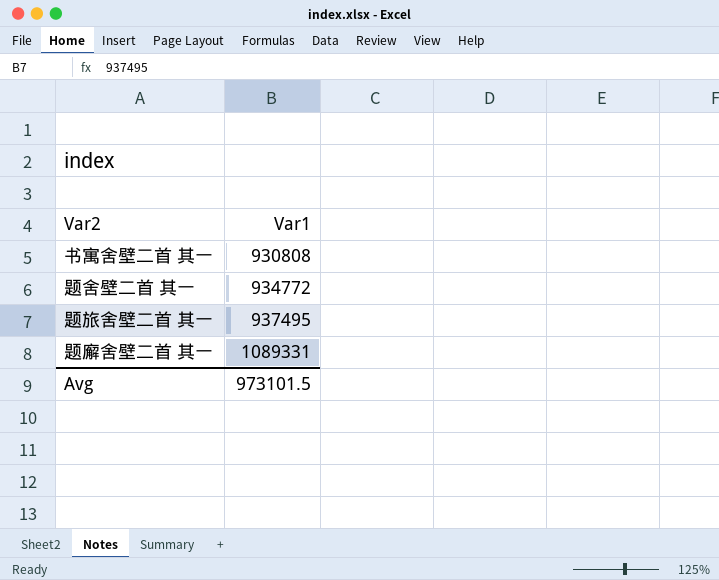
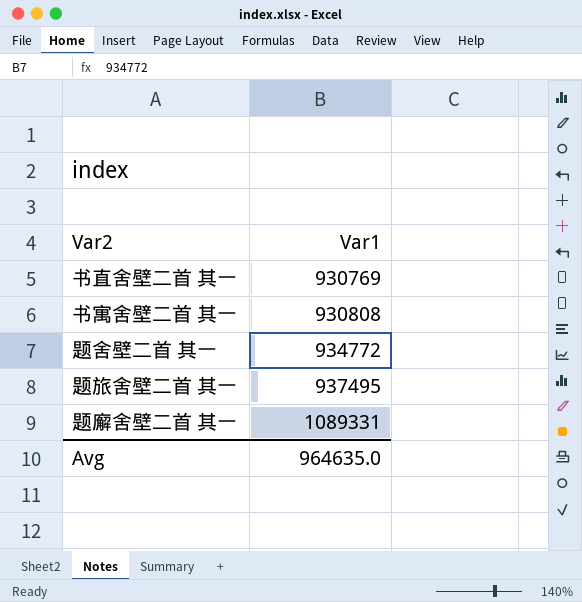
row 书直舍壁二首 其一: none -> 930769
Avg | Var1: 973101.5 -> 964635.0

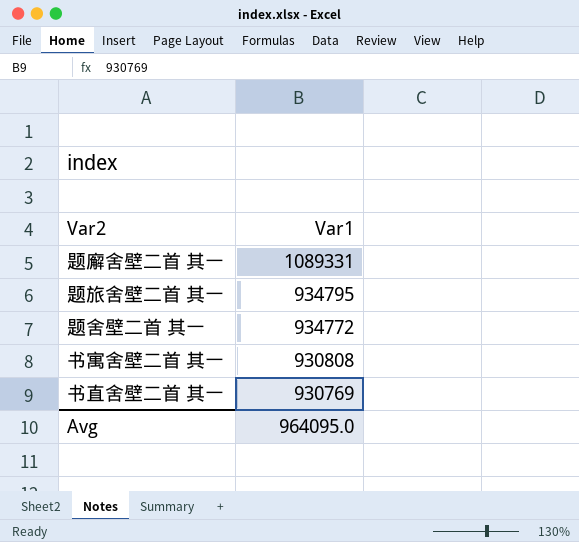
row order: Var1 ascending -> Var1 descending
题旅舍壁二首 其一 | Var1: 937495 -> 934795
Avg | Var1: 964635.0 -> 964095.0

